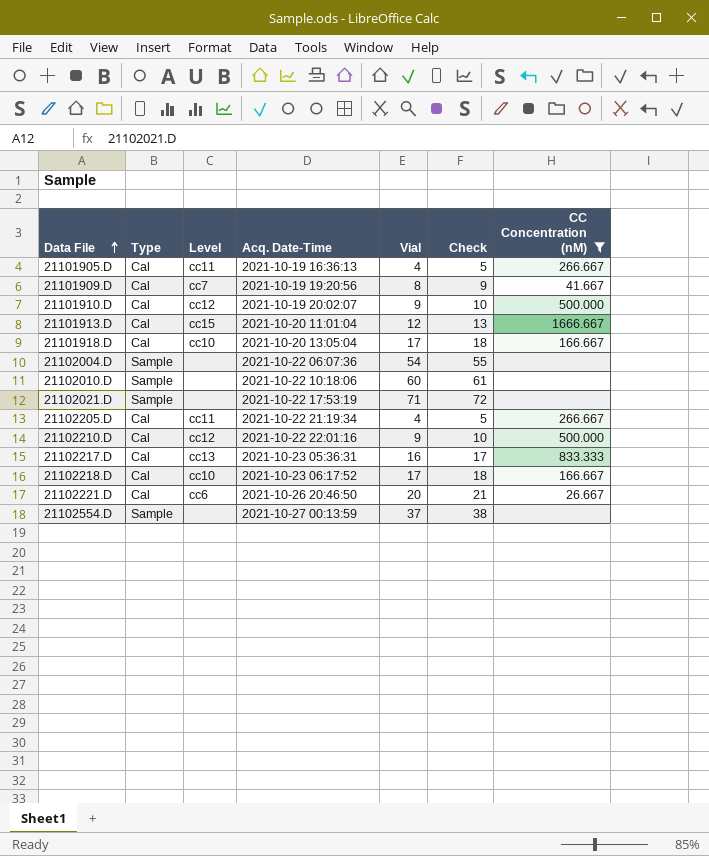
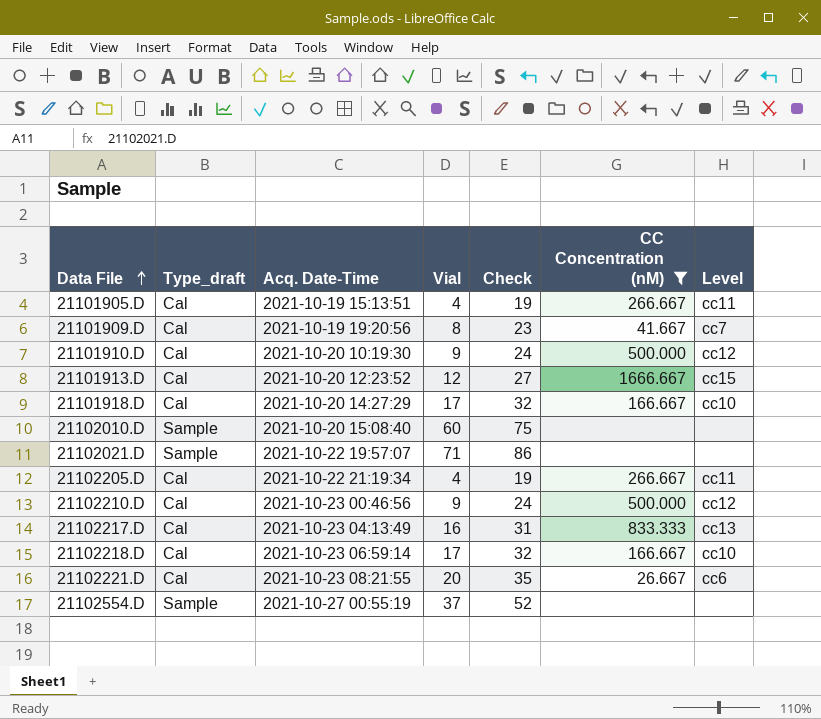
column name: Type -> Type_draft
column Check | formula: [Vial] + 1 -> [Vial] + 15
column Level | position: 3 -> 7
row 21102004.D: Sample | none | 2021-10-22 06:07:36 | 54 | 55 | none -> none
21101905.D | Acq. Date-Time: 2021-10-19 16:36:13 -> 2021-10-19 15:13:51
21101910.D | Acq. Date-Time: 2021-10-19 20:02:07 -> 2021-10-20 10:19:30
21101913.D | Acq. Date-Time: 2021-10-20 11:01:04 -> 2021-10-20 12:23:52
21101918.D | Acq. Date-Time: 2021-10-20 13:05:04 -> 2021-10-20 14:27:29
21102010.D | Acq. Date-Time: 2021-10-22 10:18:06 -> 2021-10-20 15:08:40
21102021.D | Acq. Date-Time: 2021-10-22 17:53:19 -> 2021-10-22 19:57:07
21102210.D | Acq. Date-Time: 2021-10-22 22:01:16 -> 2021-10-23 00:46:56
21102217.D | Acq. Date-Time: 2021-10-23 05:36:31 -> 2021-10-23 04:13:49
21102218.D | Acq. Date-Time: 2021-10-23 06:17:52 -> 2021-10-23 06:59:14
21102221.D | Acq. Date-Time: 2021-10-26 20:46:50 -> 2021-10-23 08:21:55
21102554.D | Acq. Date-Time: 2021-10-27 00:13:59 -> 2021-10-27 00:55:19

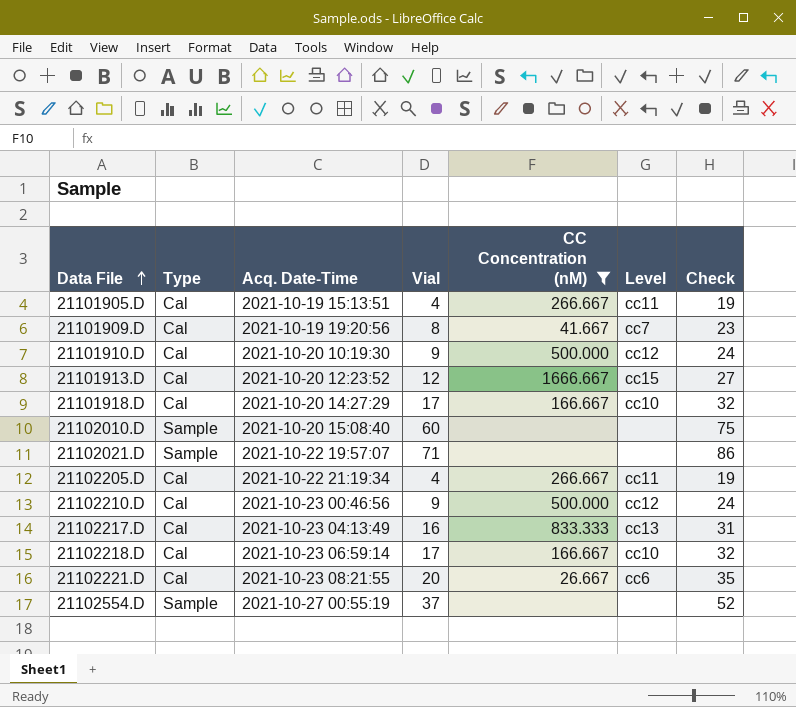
column name: Type_draft -> Type
column Check | position: 5 -> 7

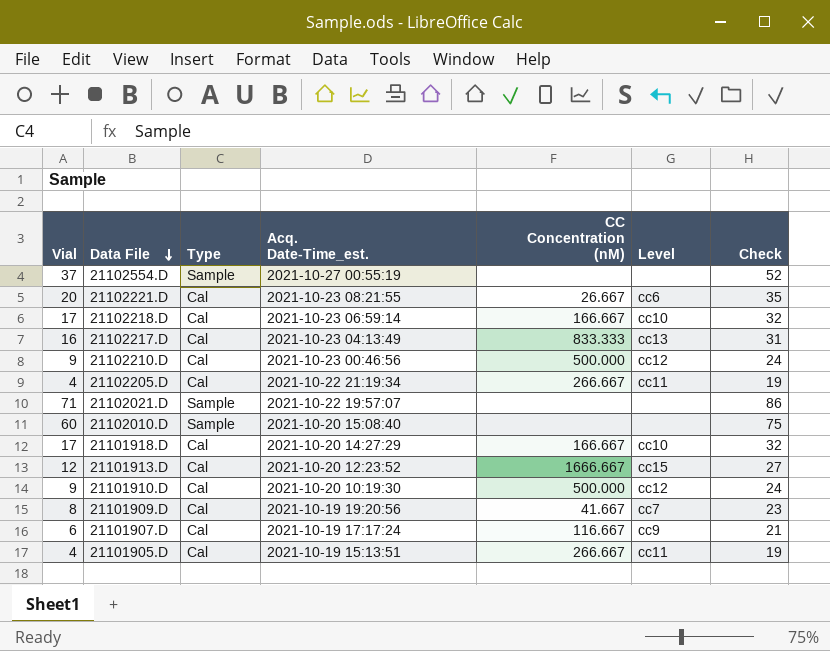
filter: CC Concentration (nM) != 116.667 -> none
row order: Data File ascending -> Data File descending
column Vial | position: 4 -> 1
column name: Acq. Date-Time -> Acq. Date-Time_est.

